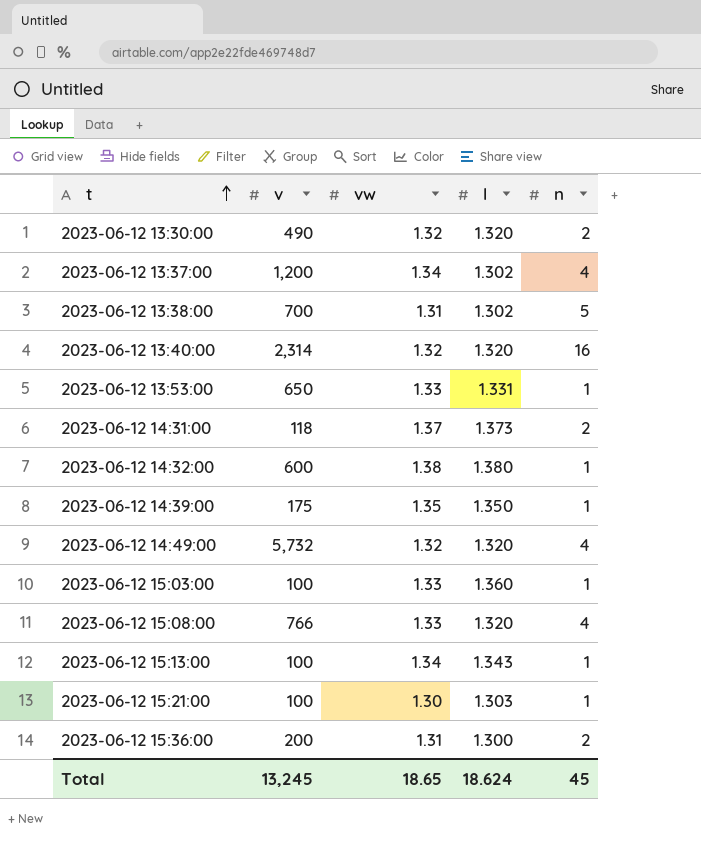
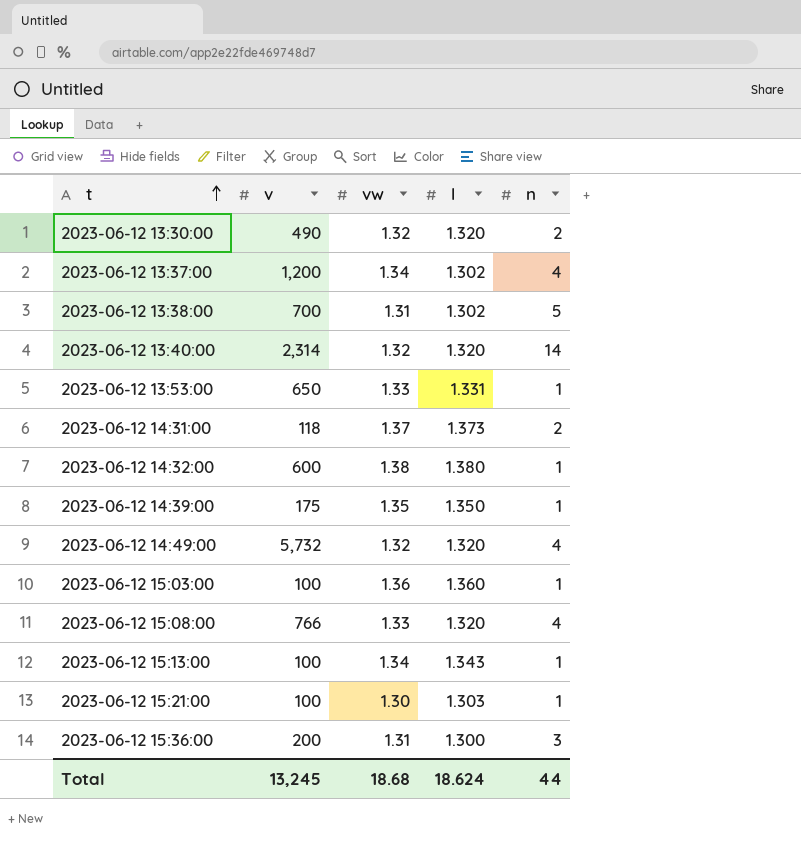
2023-06-12 13:40:00 | n: 16 -> 14
2023-06-12 15:03:00 | vw: 1.33 -> 1.36
2023-06-12 15:36:00 | n: 2 -> 3
Total | vw: 18.65 -> 18.68
Total | n: 45 -> 44

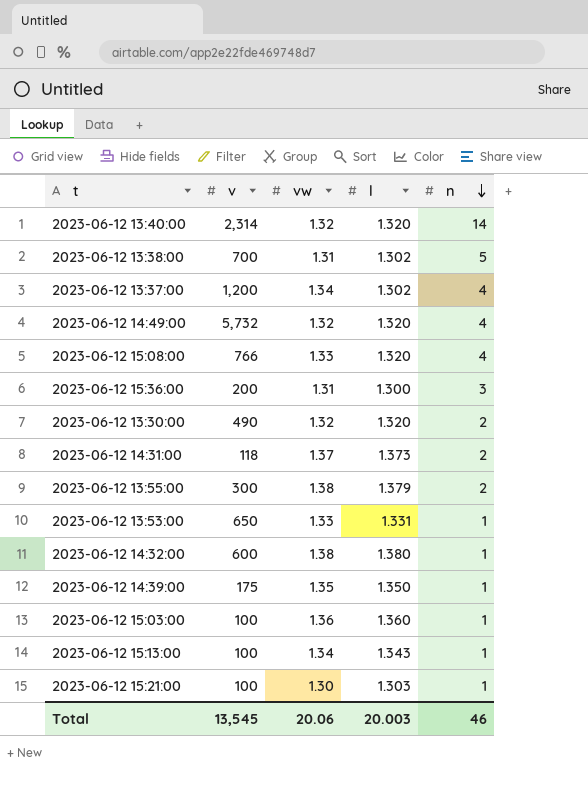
row order: t ascending -> n descending
row 2023-06-12 13:55:00: none -> 300 | 1.38 | 1.379 | 2
Total | v: 13,245 -> 13,545
Total | vw: 18.68 -> 20.06
Total | l: 18.624 -> 20.003
Total | n: 44 -> 46

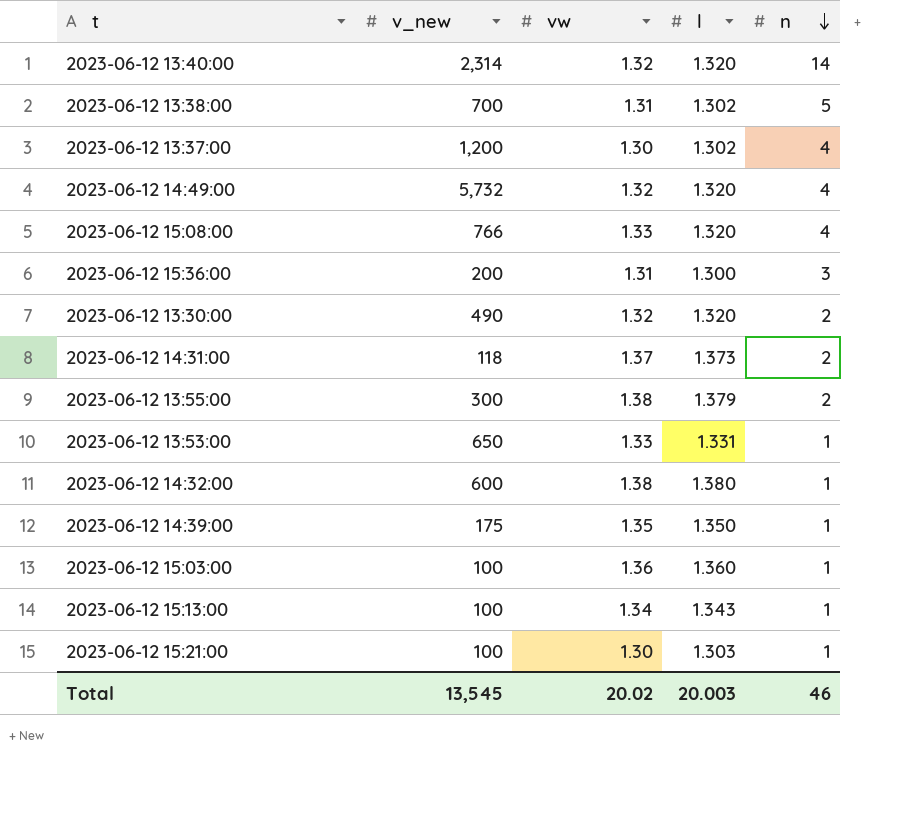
column name: v -> v_new
2023-06-12 13:37:00 | vw: 1.34 -> 1.30
Total | vw: 20.06 -> 20.02

